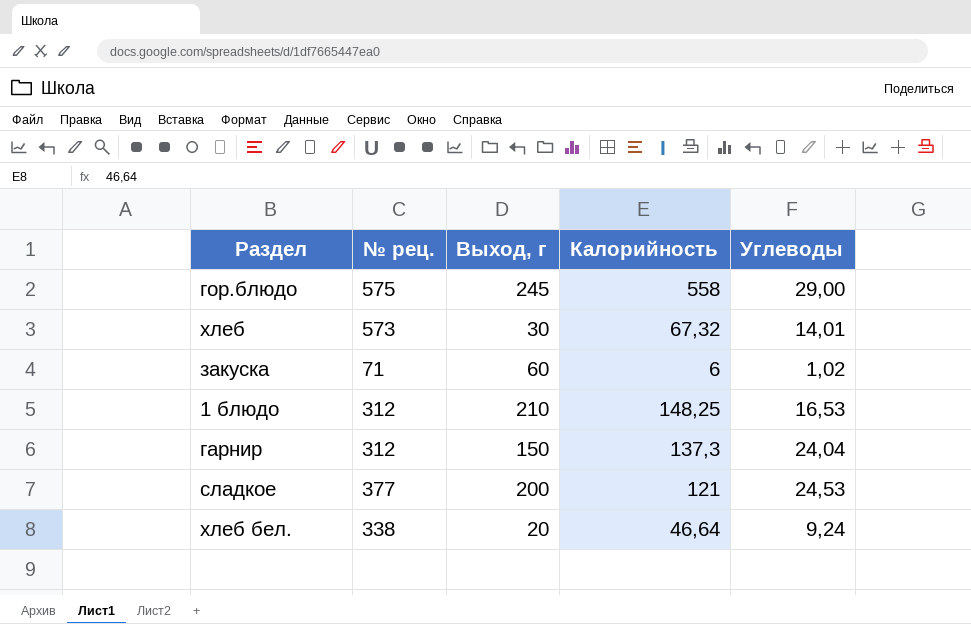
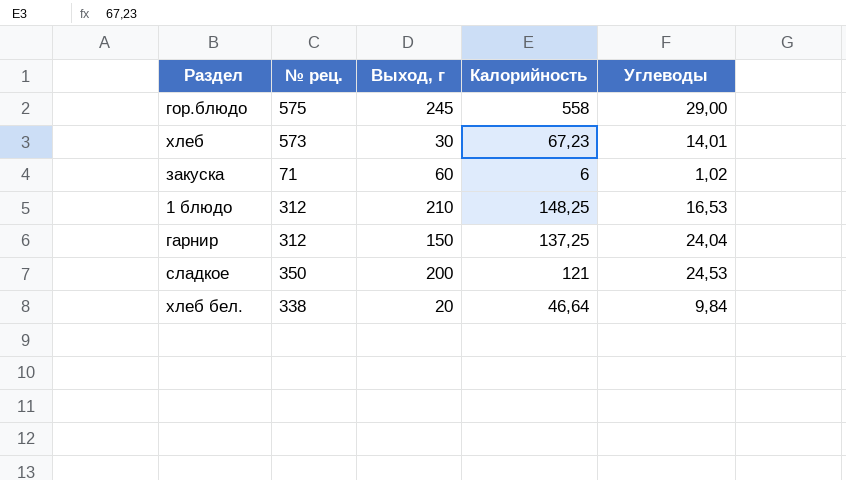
хлеб | Калорийность: 67,32 -> 67,23
гарнир | Калорийность: 137,3 -> 137,25
сладкое | № рец.: 377 -> 350
хлеб бел. | Углеводы: 9,24 -> 9,84

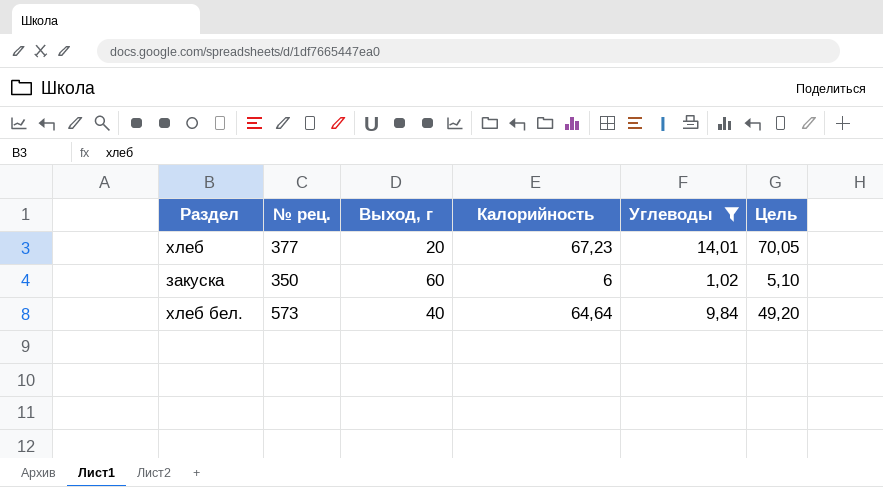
filter: none -> Углеводы <= 14,01
column Цель | formula: none -> [Углеводы] * 5
хлеб | № рец.: 573 -> 377
хлеб | Выход, г: 30 -> 20
закуска | № рец.: 71 -> 350
хлеб бел. | № рец.: 338 -> 573
хлеб бел. | Выход, г: 20 -> 40
хлеб бел. | Калорийность: 46,64 -> 64,64

